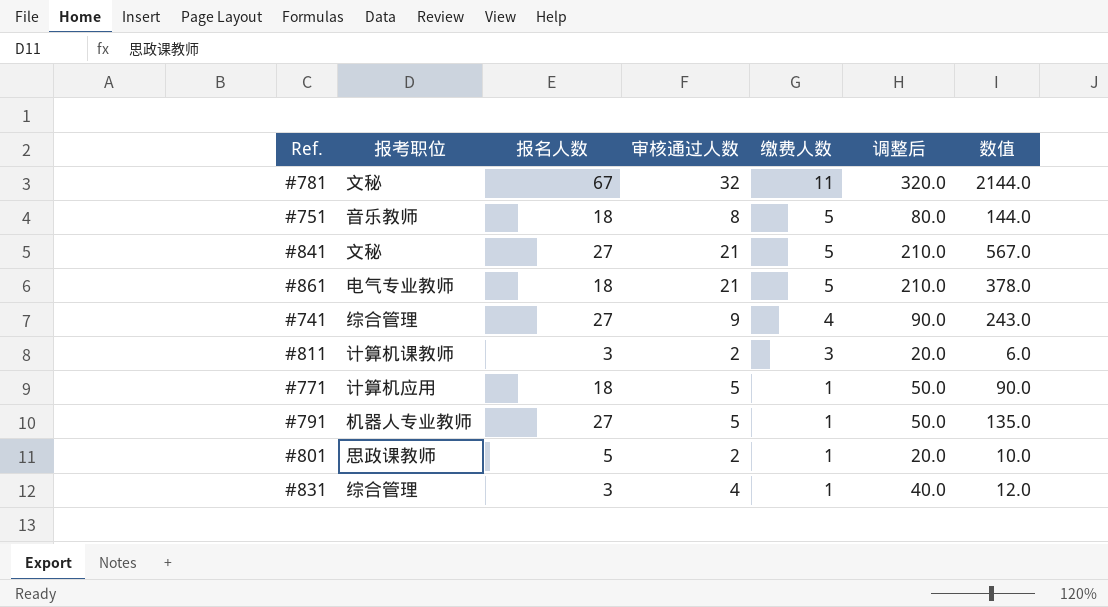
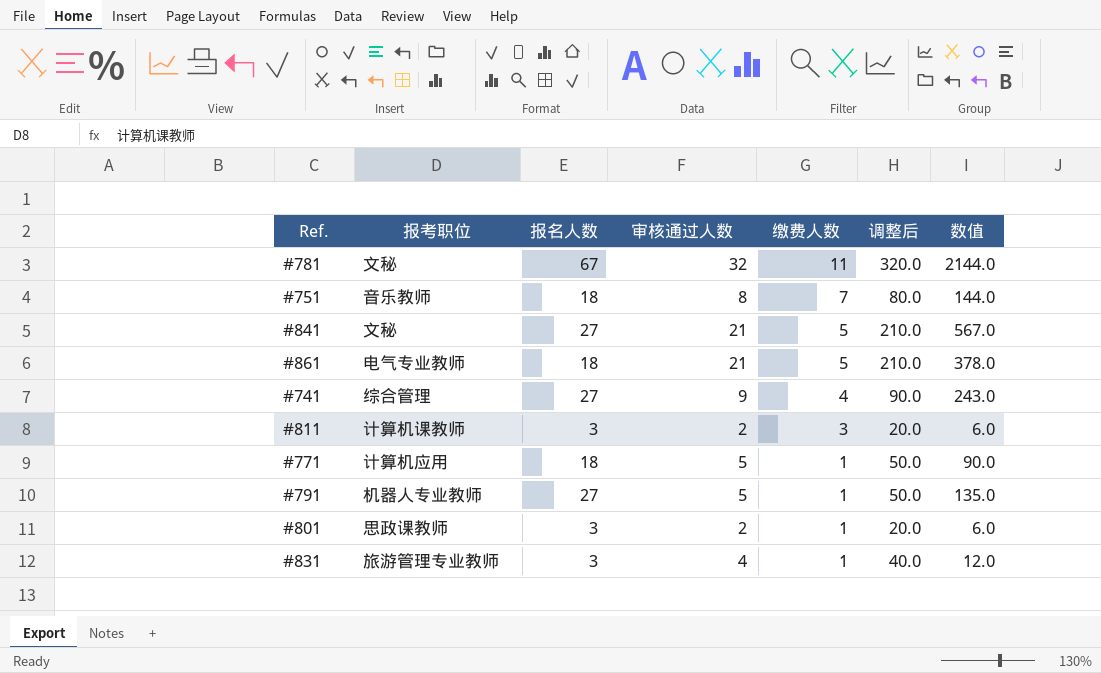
#751 | 缴费人数: 5 -> 7
#801 | 报名人数: 5 -> 3
#801 | 数值: 10.0 -> 6.0
#831 | 报考职位: 综合管理 -> 旅游管理专业教师

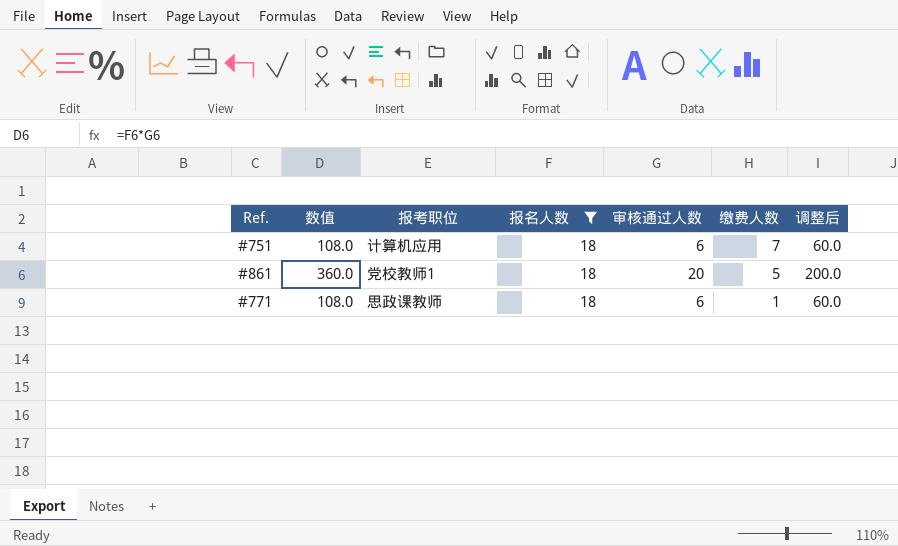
filter: none -> 报名人数 = 18
column 数值 | position: 7 -> 2
#751 | 数值: 144.0 -> 108.0
#751 | 报考职位: 音乐教师 -> 计算机应用
#751 | 审核通过人数: 8 -> 6
#751 | 调整后: 80.0 -> 60.0
#861 | 数值: 378.0 -> 360.0
#861 | 报考职位: 电气专业教师 -> 党校教师1
#861 | 审核通过人数: 21 -> 20
#861 | 调整后: 210.0 -> 200.0
#771 | 数值: 90.0 -> 108.0
#771 | 报考职位: 计算机应用 -> 思政课教师
#771 | 审核通过人数: 5 -> 6
#771 | 调整后: 50.0 -> 60.0

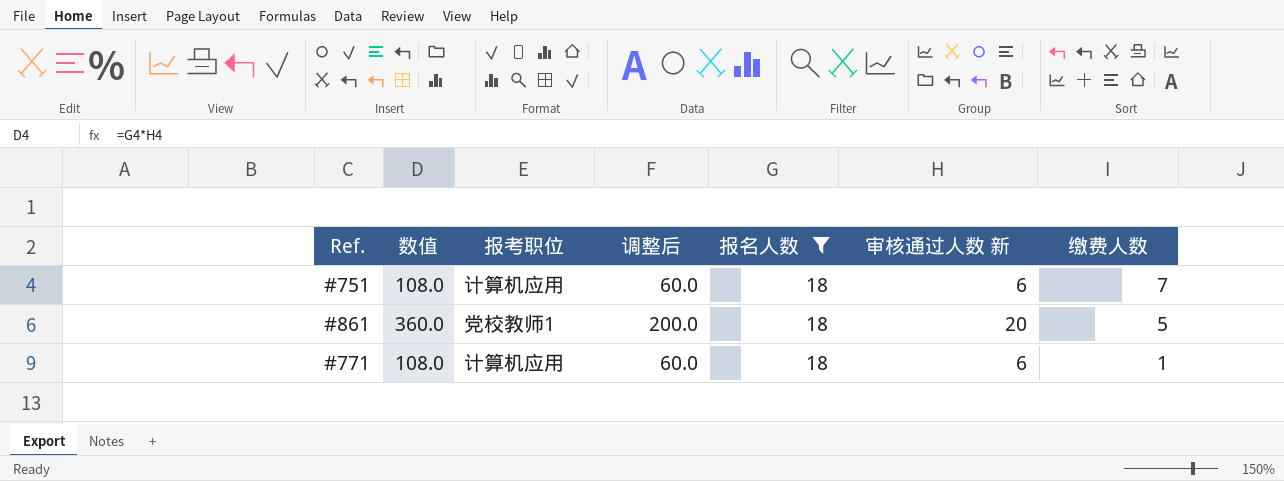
column 调整后 | position: 7 -> 4
column name: 审核通过人数 -> 审核通过人数 新
#771 | 报考职位: 思政课教师 -> 计算机应用

